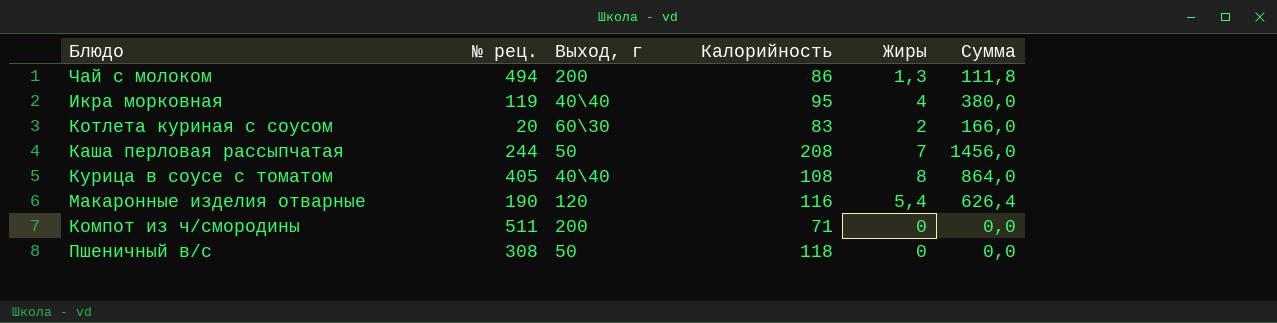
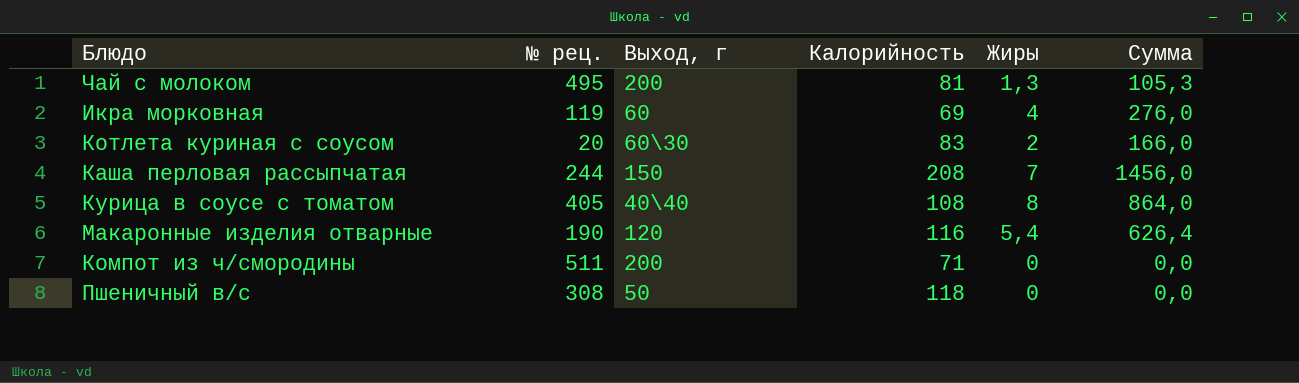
Чай с молоком | № рец.: 494 -> 495
Чай с молоком | Калорийность: 86 -> 81
Чай с молоком | Сумма: 111,8 -> 105,3
Икра морковная | Выход, г: 40\40 -> 60
Икра морковная | Калорийность: 95 -> 69
Икра морковная | Сумма: 380,0 -> 276,0
Каша перловая рассыпчатая | Выход, г: 50 -> 150

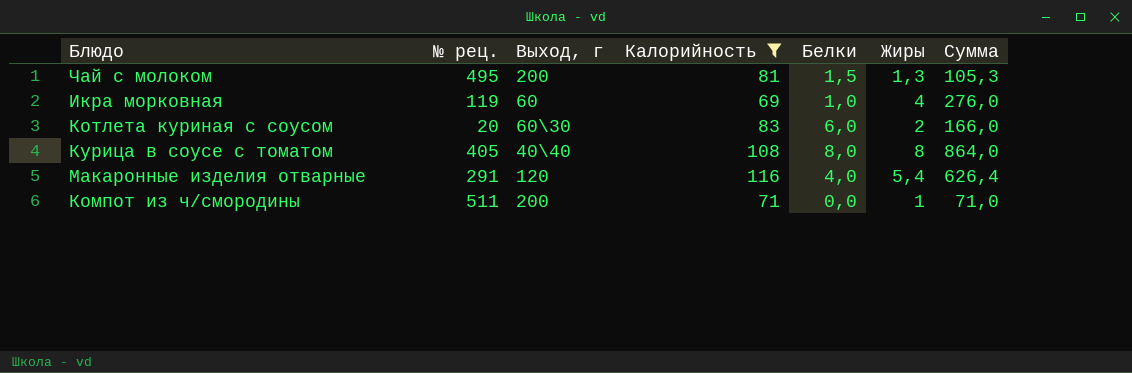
filter: none -> Калорийность <= 116
column Белки | position: none -> 5
Макаронные изделия отварные | № рец.: 190 -> 291
Компот из ч/смородины | Жиры: 0 -> 1
Компот из ч/смородины | Сумма: 0,0 -> 71,0

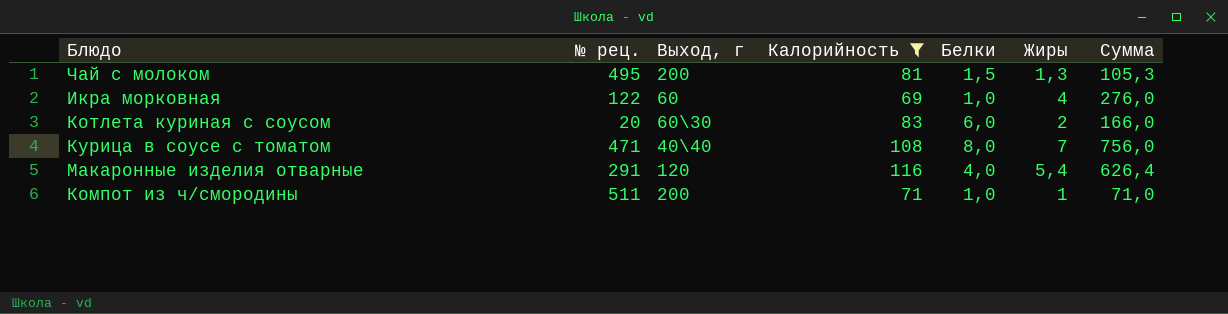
Икра морковная | № рец.: 119 -> 122
Курица в соусе с томатом | № рец.: 405 -> 471
Курица в соусе с томатом | Жиры: 8 -> 7
Курица в соусе с томатом | Сумма: 864,0 -> 756,0
Компот из ч/смородины | Белки: 0,0 -> 1,0

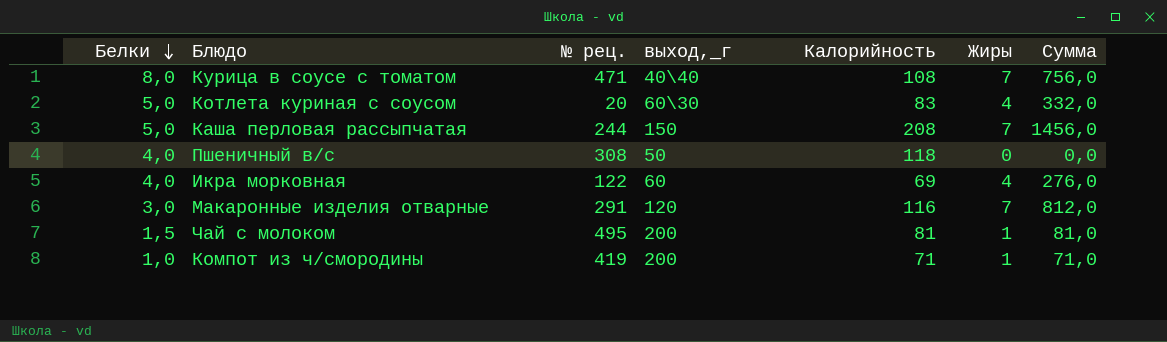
filter: Калорийность <= 116 -> none
row order: none -> Белки descending
column Белки | position: 5 -> 1
column name: Выход, г -> выход,_г
Котлета куриная с соусом | Белки: 6,0 -> 5,0
Котлета куриная с соусом | Жиры: 2 -> 4
Котлета куриная с соусом | Сумма: 166,0 -> 332,0
Икра морковная | Белки: 1,0 -> 4,0
Макаронные изделия отварные | Белки: 4,0 -> 3,0
Макаронные изделия отварные | Жиры: 5,4 -> 7
Макаронные изделия отварные | Сумма: 626,4 -> 812,0
Чай с молоком | Жиры: 1,3 -> 1
Чай с молоком | Сумма: 105,3 -> 81,0
Компот из ч/смородины | № рец.: 511 -> 419

